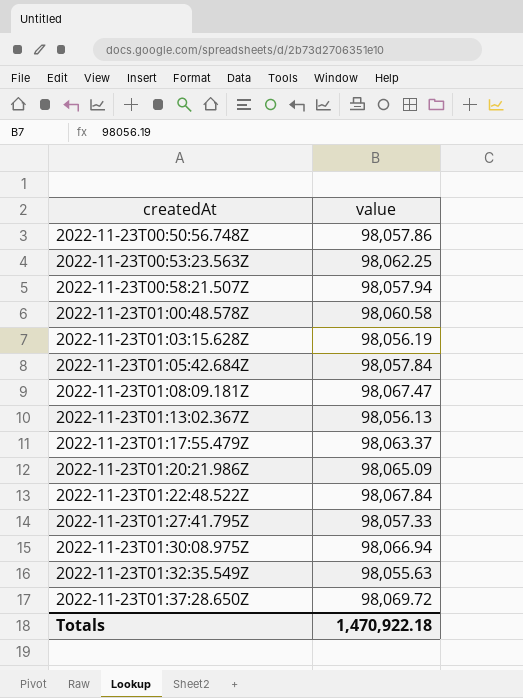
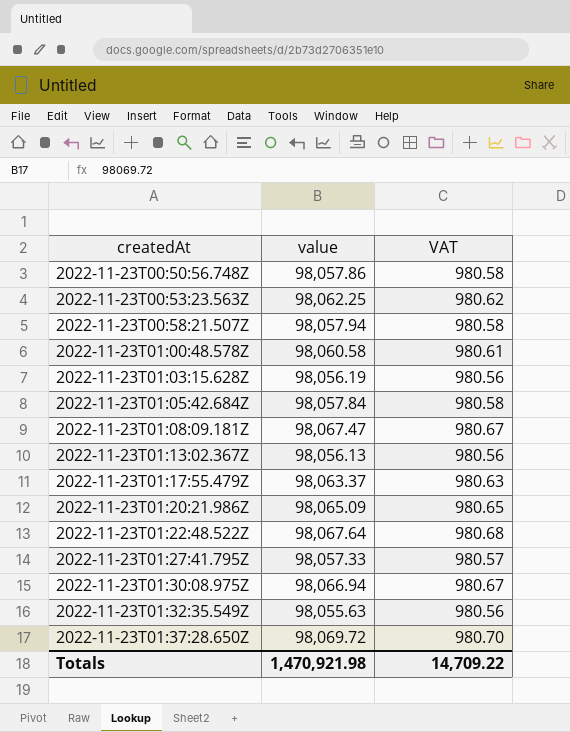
column VAT | formula: none -> [value] * 0.01
2022-11-23T01:22:48.522Z | value: 98,067.84 -> 98,067.64
Totals | value: 1,470,922.18 -> 1,470,921.98

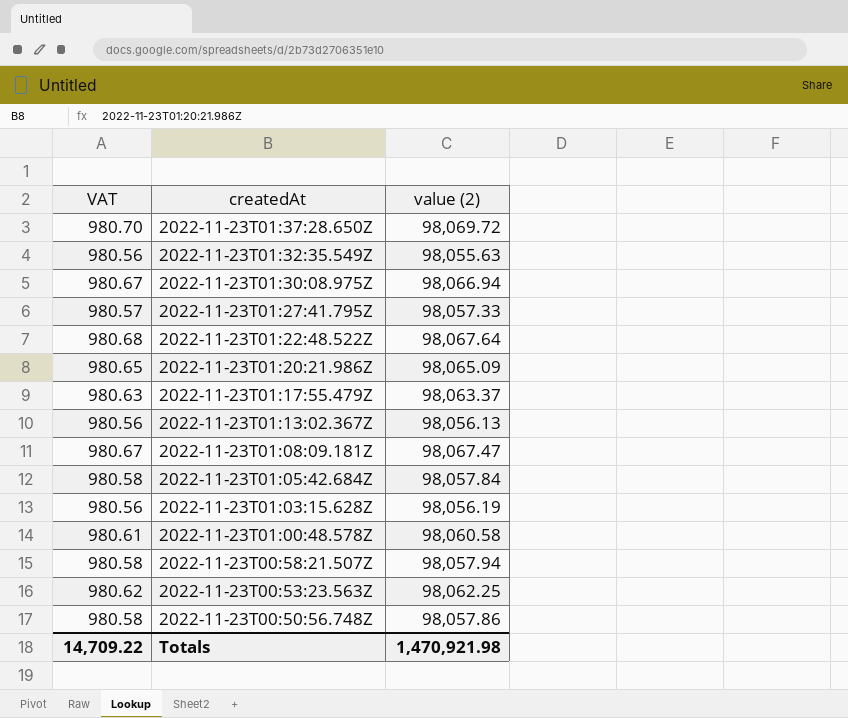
row order: createdAt ascending -> createdAt descending
column VAT | position: 3 -> 1
column name: value -> value (2)

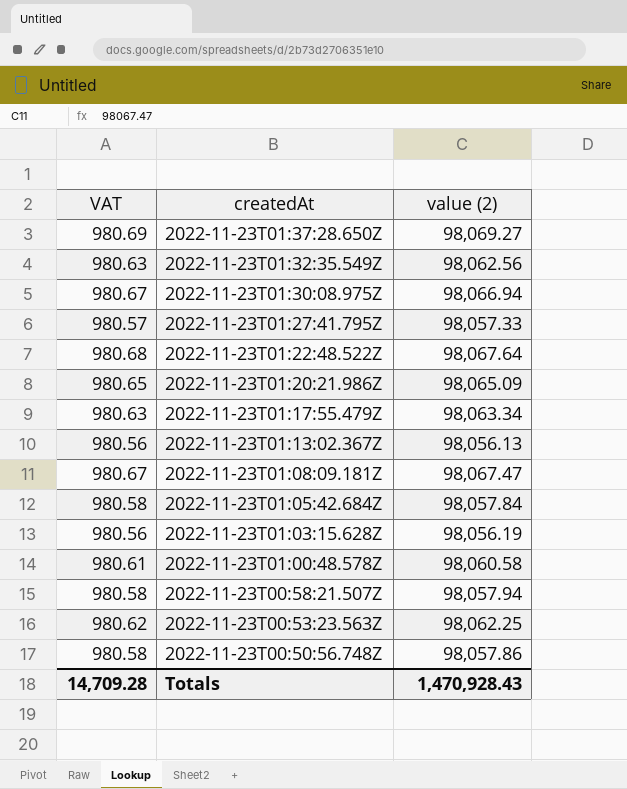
2022-11-23T01:37:28.650Z | VAT: 980.70 -> 980.69
2022-11-23T01:37:28.650Z | value (2): 98,069.72 -> 98,069.27
2022-11-23T01:32:35.549Z | VAT: 980.56 -> 980.63
2022-11-23T01:32:35.549Z | value (2): 98,055.63 -> 98,062.56
2022-11-23T01:17:55.479Z | value (2): 98,063.37 -> 98,063.34
Totals | VAT: 14,709.22 -> 14,709.28
Totals | value (2): 1,470,921.98 -> 1,470,928.43

